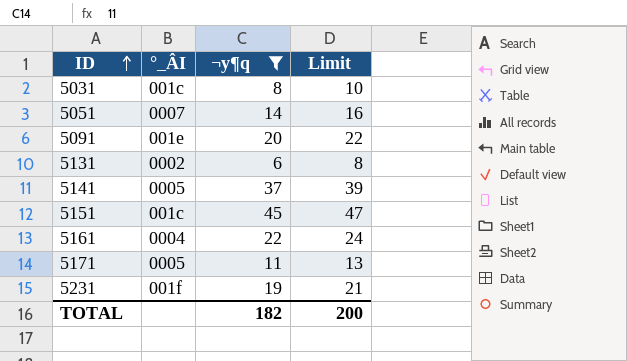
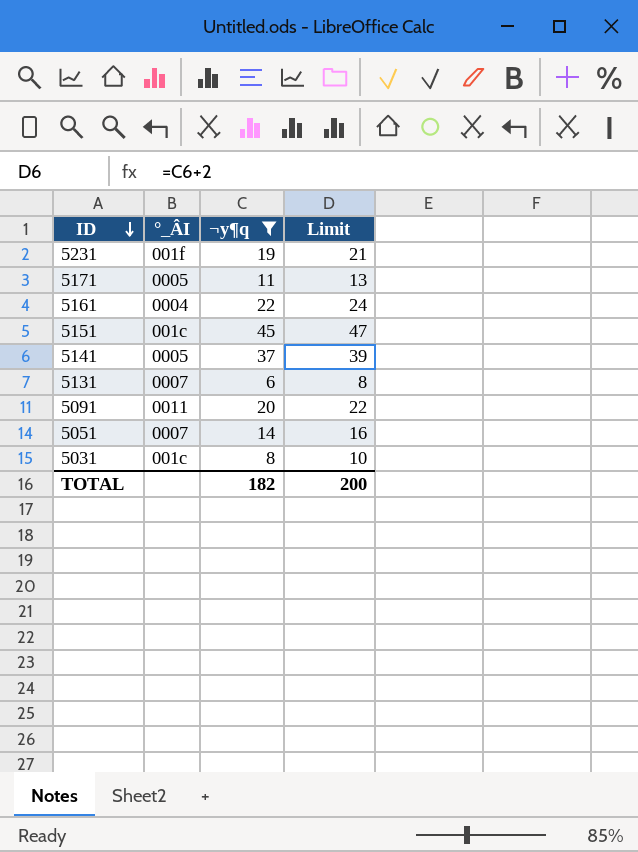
row order: ID ascending -> ID descending
5131 | °_ÂI: 0002 -> 0007
5091 | °_ÂI: 001e -> 0011

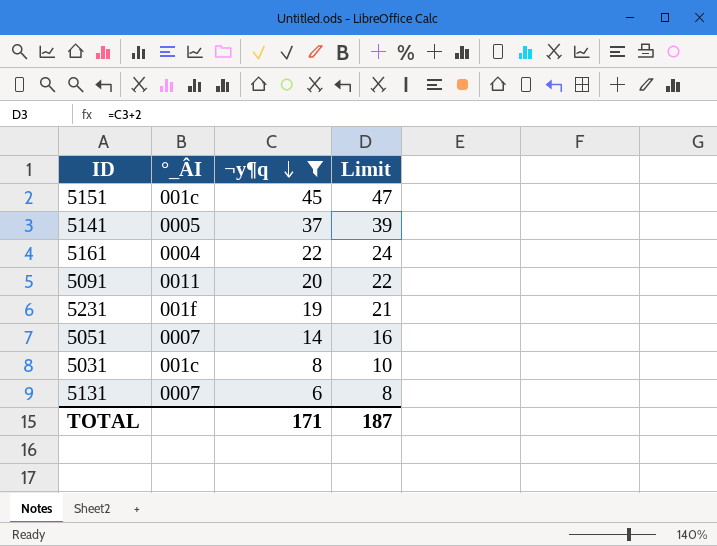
row order: ID descending -> ¬y¶q descending
row 5171: 0005 | 11 | 13 -> none
TOTAL | ¬y¶q: 182 -> 171
TOTAL | Limit: 200 -> 187

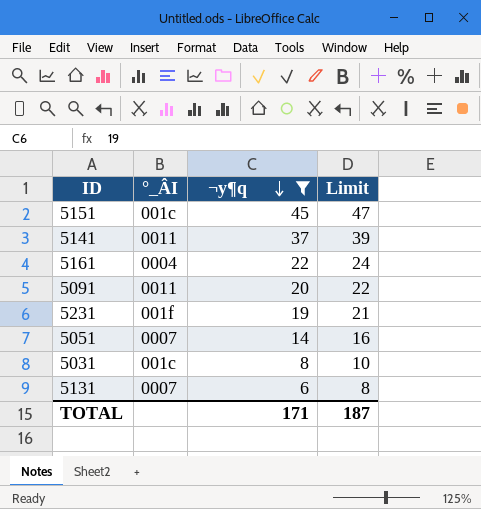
5141 | °_ÂI: 0005 -> 0011

